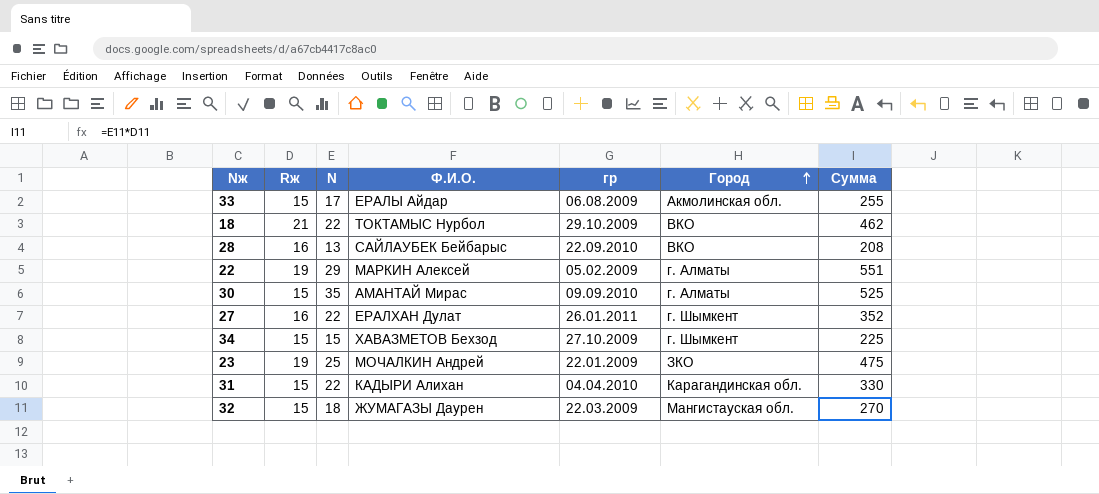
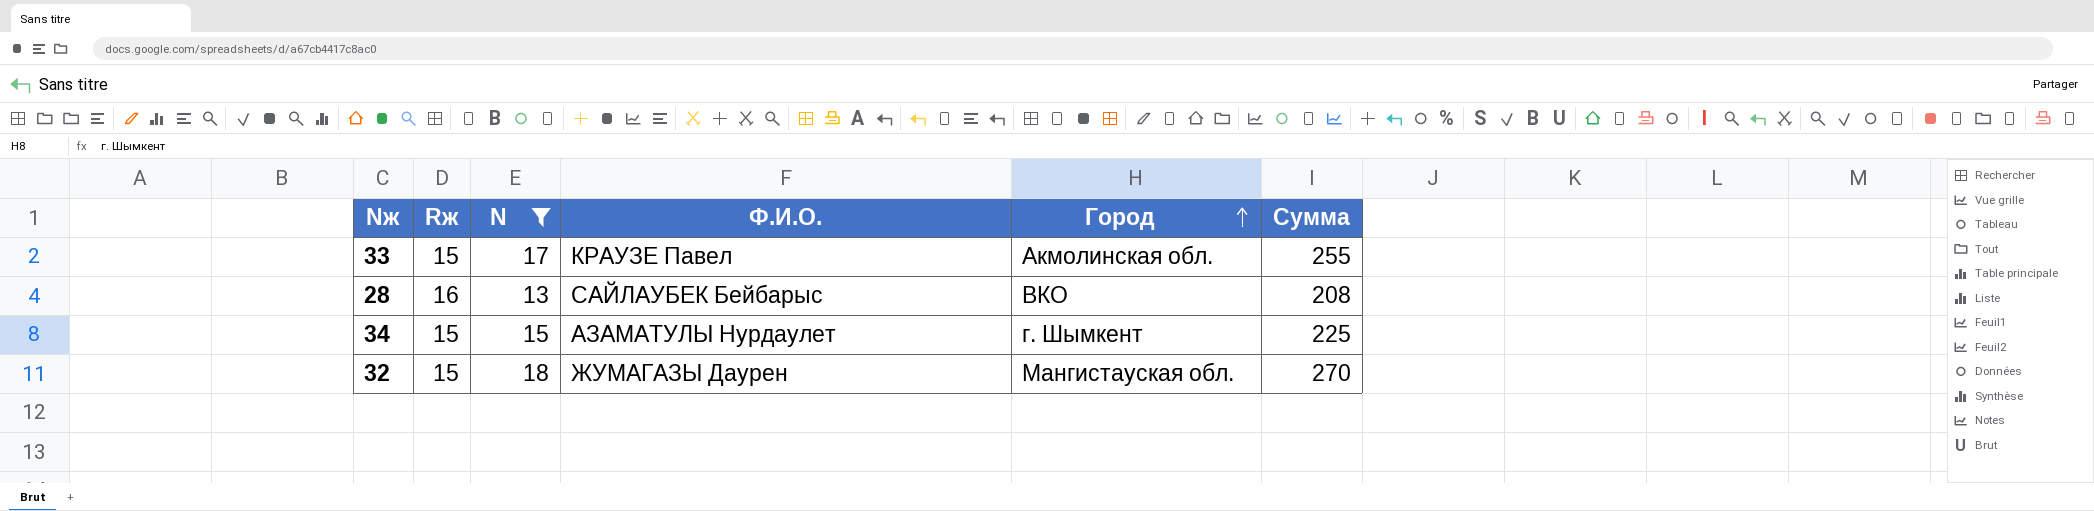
filter: none -> N <= 18
column гр | position: 5 -> none
33 | Ф.И.О.: ЕРАЛЫ Айдар -> КРАУЗЕ Павел
34 | Ф.И.О.: ХАВАЗМЕТОВ Бехзод -> АЗАМАТУЛЫ Нурдаулет

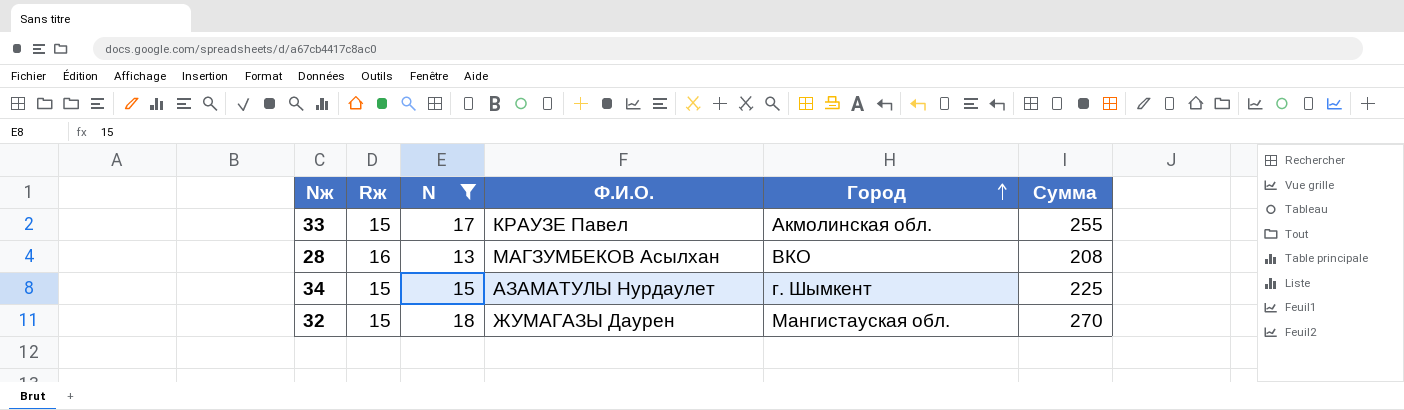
28 | Ф.И.О.: САЙЛАУБЕК Бейбарыс -> МАГЗУМБЕКОВ Асылхан

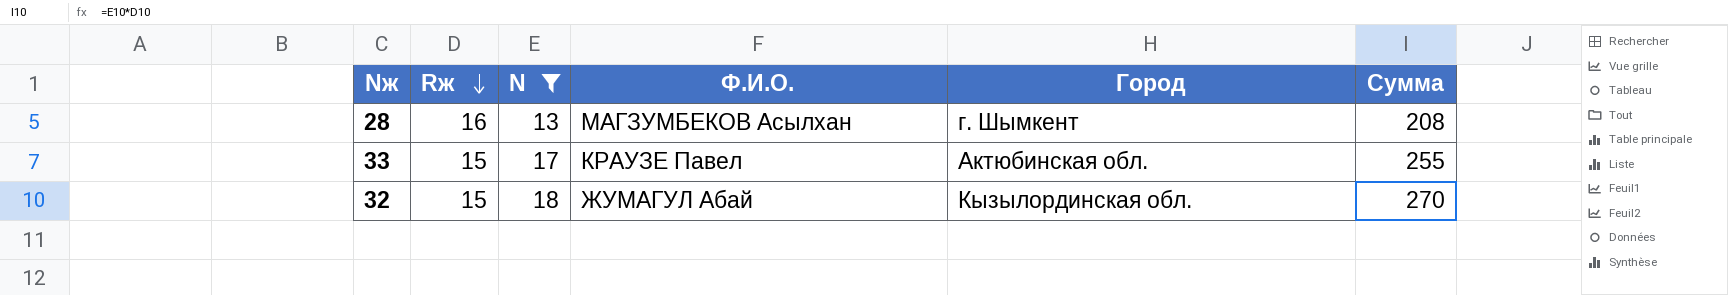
row order: Город ascending -> Rж descending
row 34: 15 | 15 | АЗАМАТУЛЫ Нурдаулет | г. Шымкент | 225 -> none
28 | Город: ВКО -> г. Шымкент
33 | Город: Акмолинская обл. -> Актюбинская обл.
32 | Ф.И.О.: ЖУМАГАЗЫ Даурен -> ЖУМАГУЛ Абай
32 | Город: Мангистауская обл. -> Кызылординская обл.

